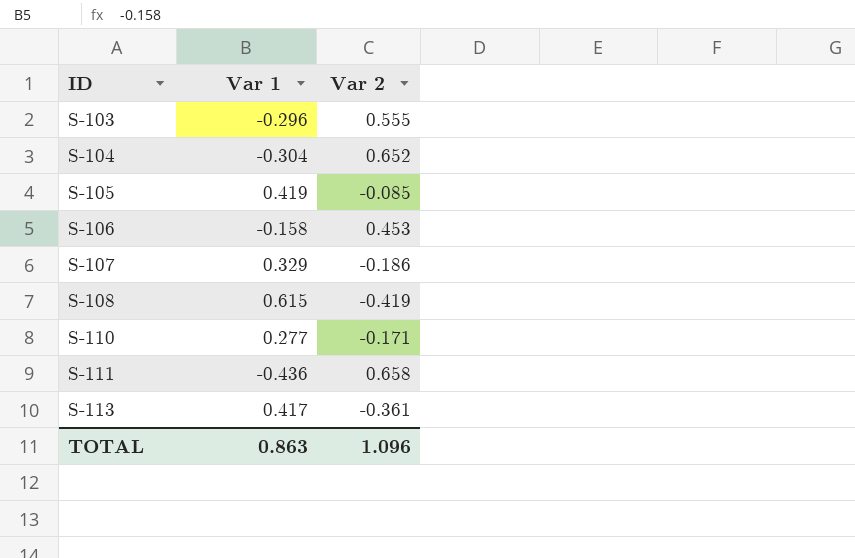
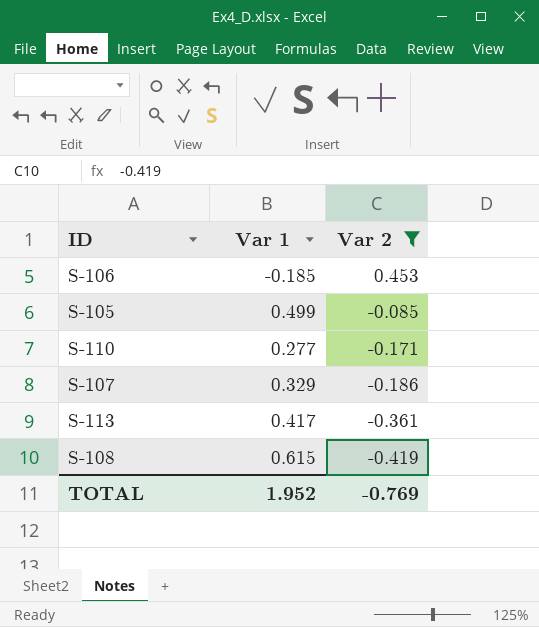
filter: none -> Var 2 <= 0.453
row order: ID ascending -> Var 2 descending
S-106 | Var 1: -0.158 -> -0.185
S-105 | Var 1: 0.419 -> 0.499
TOTAL | Var 1: 0.863 -> 1.952
TOTAL | Var 2: 1.096 -> -0.769

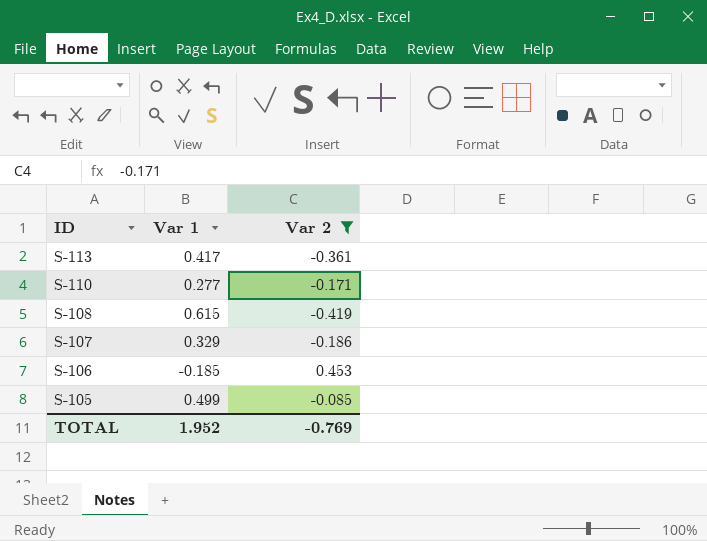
row order: Var 2 descending -> ID descending

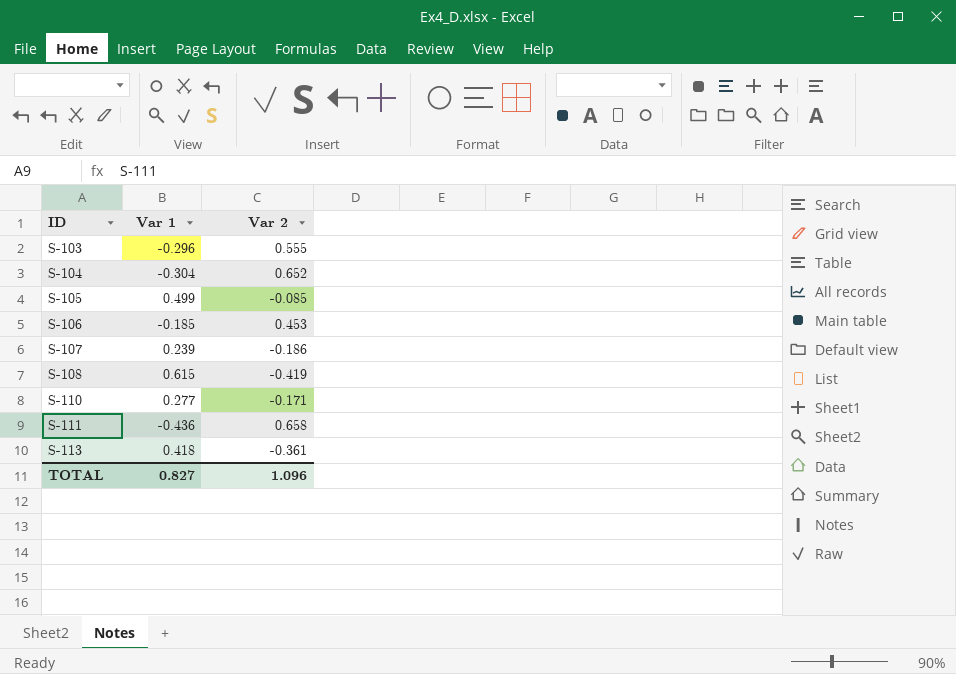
filter: Var 2 <= 0.453 -> none
row order: ID descending -> ID ascending
S-107 | Var 1: 0.329 -> 0.239
S-113 | Var 1: 0.417 -> 0.418
TOTAL | Var 1: 1.952 -> 0.827
TOTAL | Var 2: -0.769 -> 1.096

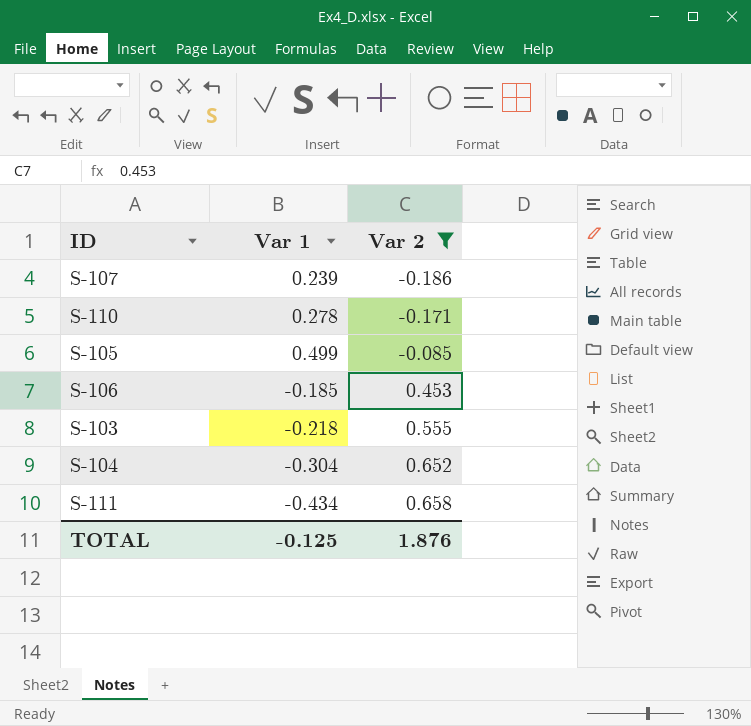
filter: none -> Var 2 >= -0.186
row order: ID ascending -> Var 2 ascending
S-110 | Var 1: 0.277 -> 0.278
S-103 | Var 1: -0.296 -> -0.218
S-111 | Var 1: -0.436 -> -0.434
TOTAL | Var 1: 0.827 -> -0.125
TOTAL | Var 2: 1.096 -> 1.876

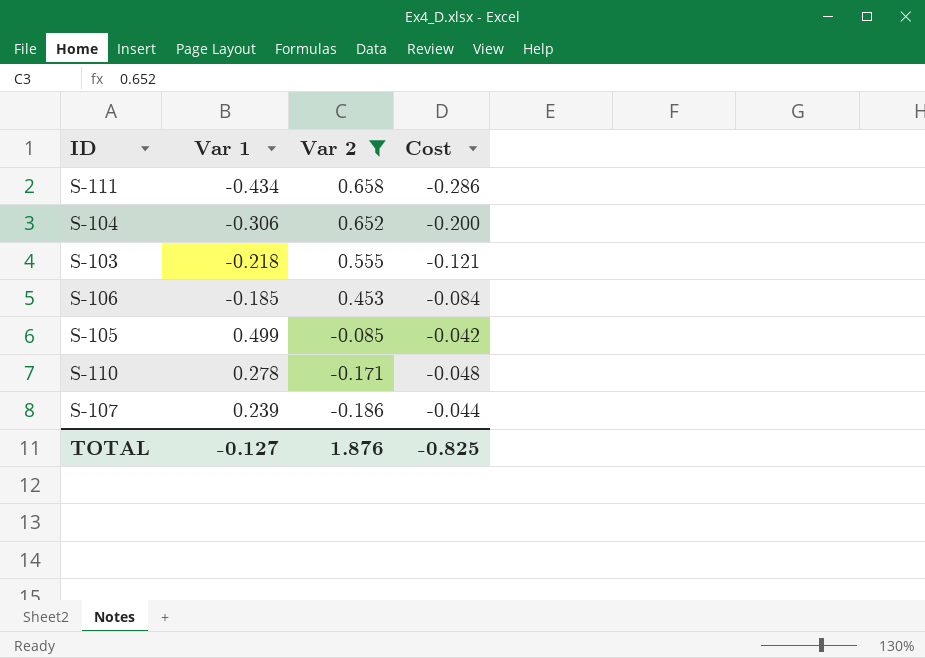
row order: Var 2 ascending -> Var 2 descending
column Cost | formula: none -> [Var 1] * [Var 2]
S-104 | Var 1: -0.304 -> -0.306
TOTAL | Var 1: -0.125 -> -0.127

